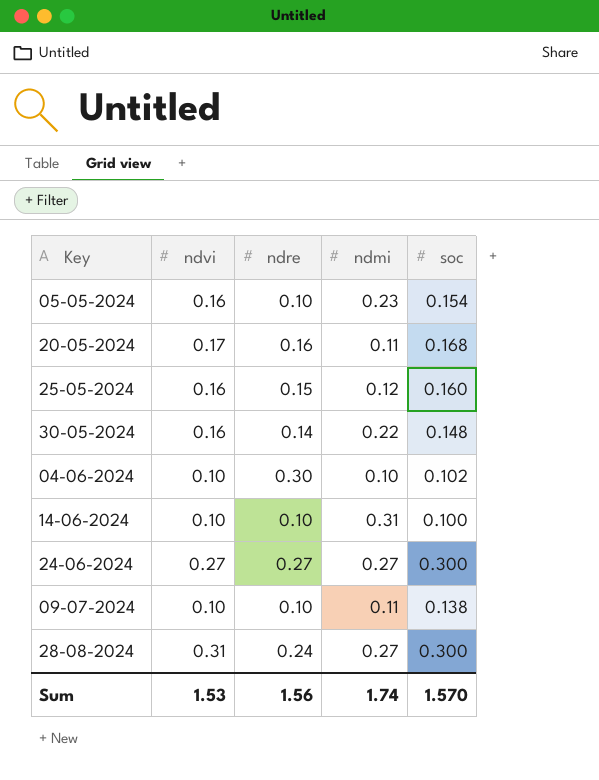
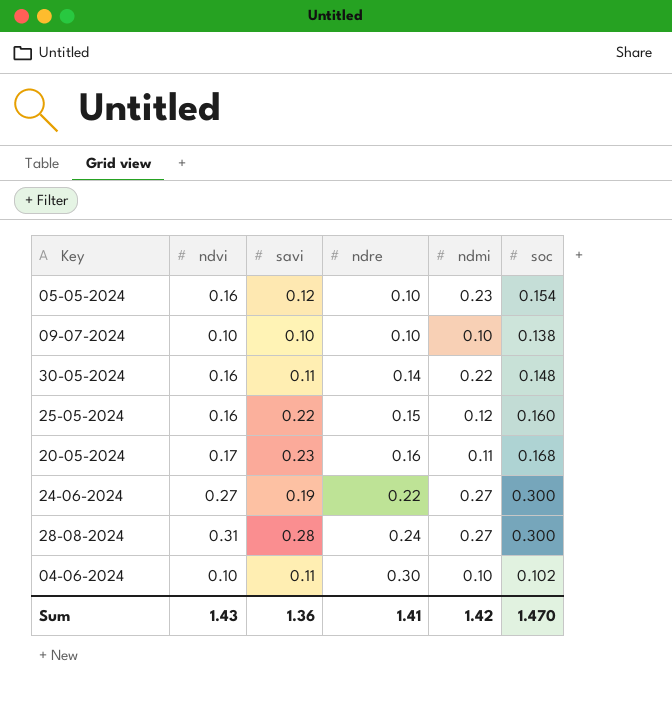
row order: Key ascending -> ndre ascending
column savi | position: none -> 3
row 14-06-2024: 0.10 | 0.10 | 0.31 | 0.100 -> none
09-07-2024 | ndmi: 0.11 -> 0.10
24-06-2024 | ndre: 0.27 -> 0.22
Sum | ndvi: 1.53 -> 1.43
Sum | ndre: 1.56 -> 1.41
Sum | ndmi: 1.74 -> 1.42
Sum | soc: 1.570 -> 1.470

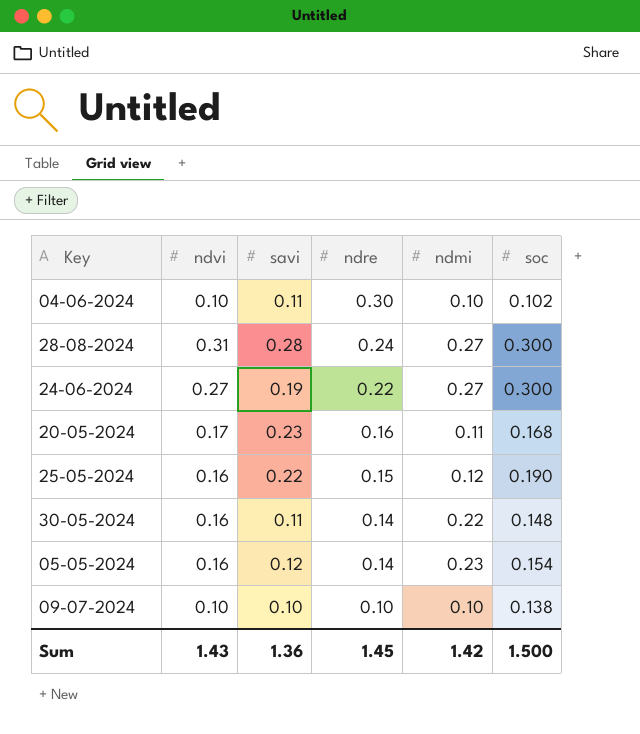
row order: ndre ascending -> ndre descending
25-05-2024 | soc: 0.160 -> 0.190
05-05-2024 | ndre: 0.10 -> 0.14
Sum | ndre: 1.41 -> 1.45
Sum | soc: 1.470 -> 1.500

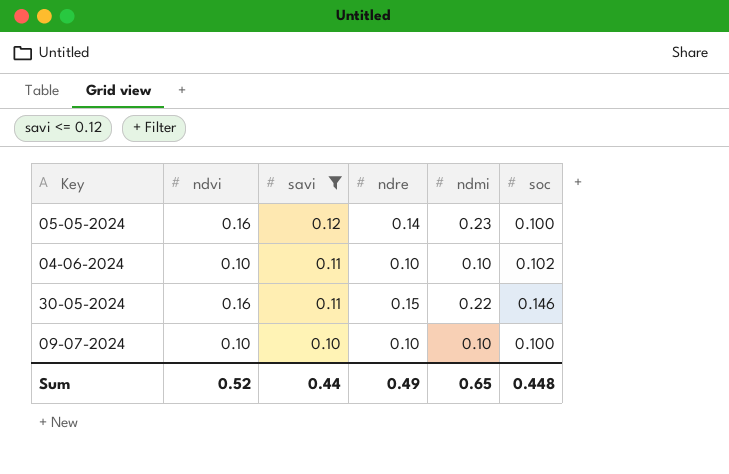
filter: none -> savi <= 0.12
row order: ndre descending -> savi descending
05-05-2024 | soc: 0.154 -> 0.100
04-06-2024 | ndre: 0.30 -> 0.10
30-05-2024 | ndre: 0.14 -> 0.15
30-05-2024 | soc: 0.148 -> 0.146
09-07-2024 | soc: 0.138 -> 0.100
Sum | ndvi: 1.43 -> 0.52
Sum | savi: 1.36 -> 0.44
Sum | ndre: 1.45 -> 0.49
Sum | ndmi: 1.42 -> 0.65
Sum | soc: 1.500 -> 0.448

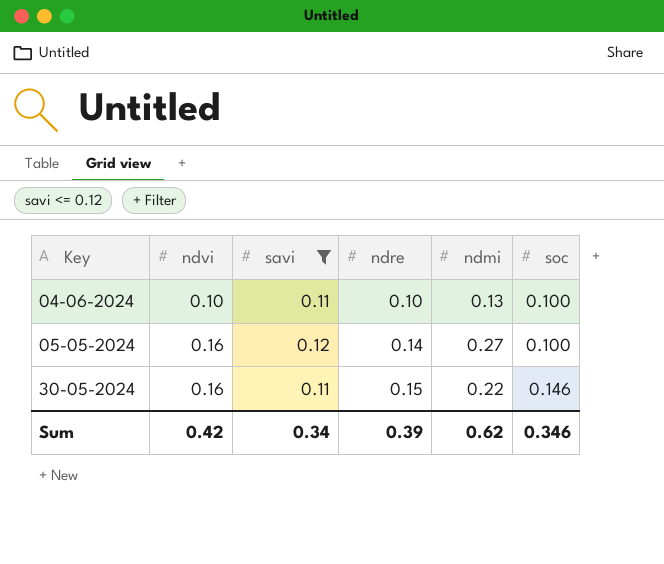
row order: savi descending -> ndvi ascending
row 09-07-2024: 0.10 | 0.10 | 0.10 | 0.10 | 0.100 -> none
04-06-2024 | ndmi: 0.10 -> 0.13
04-06-2024 | soc: 0.102 -> 0.100
05-05-2024 | ndmi: 0.23 -> 0.27
Sum | ndvi: 0.52 -> 0.42
Sum | savi: 0.44 -> 0.34
Sum | ndre: 0.49 -> 0.39
Sum | ndmi: 0.65 -> 0.62
Sum | soc: 0.448 -> 0.346

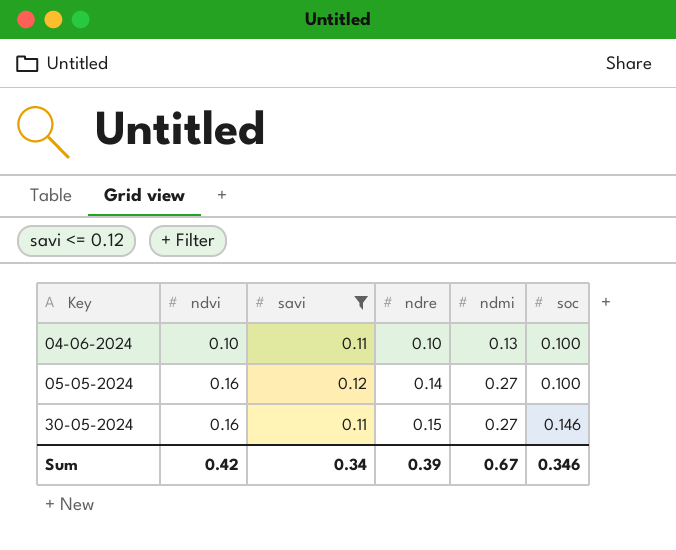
30-05-2024 | ndmi: 0.22 -> 0.27
Sum | ndmi: 0.62 -> 0.67

